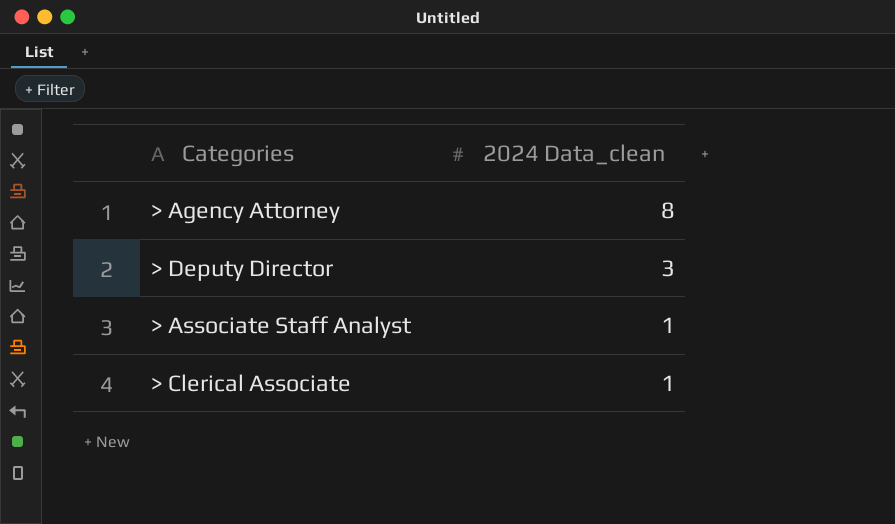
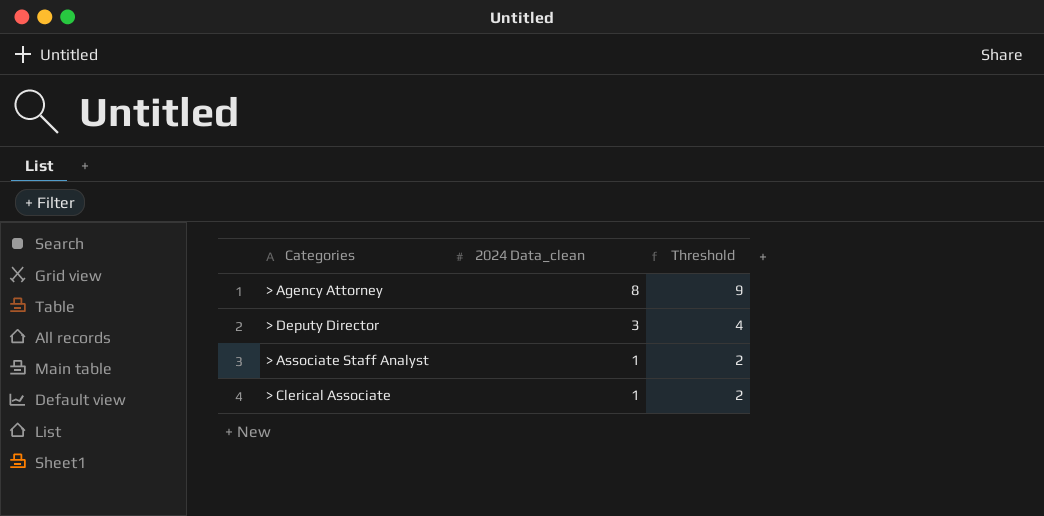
column Threshold | formula: none -> [2024 Data_clean] + 1

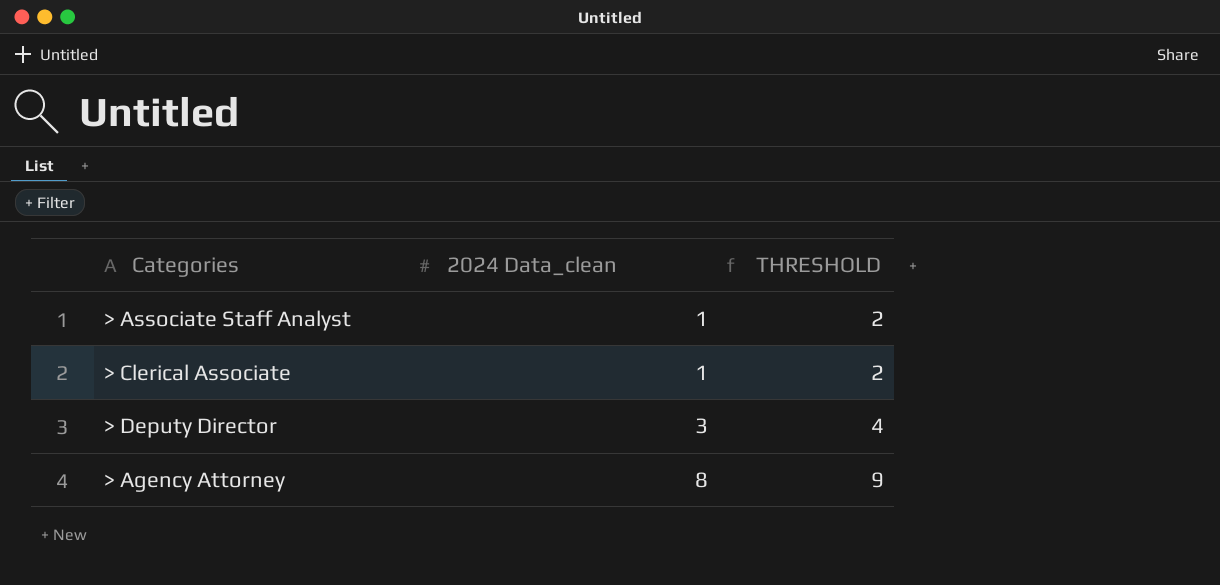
row order: 2024 Data_clean descending -> 2024 Data_clean ascending
column name: Threshold -> THRESHOLD

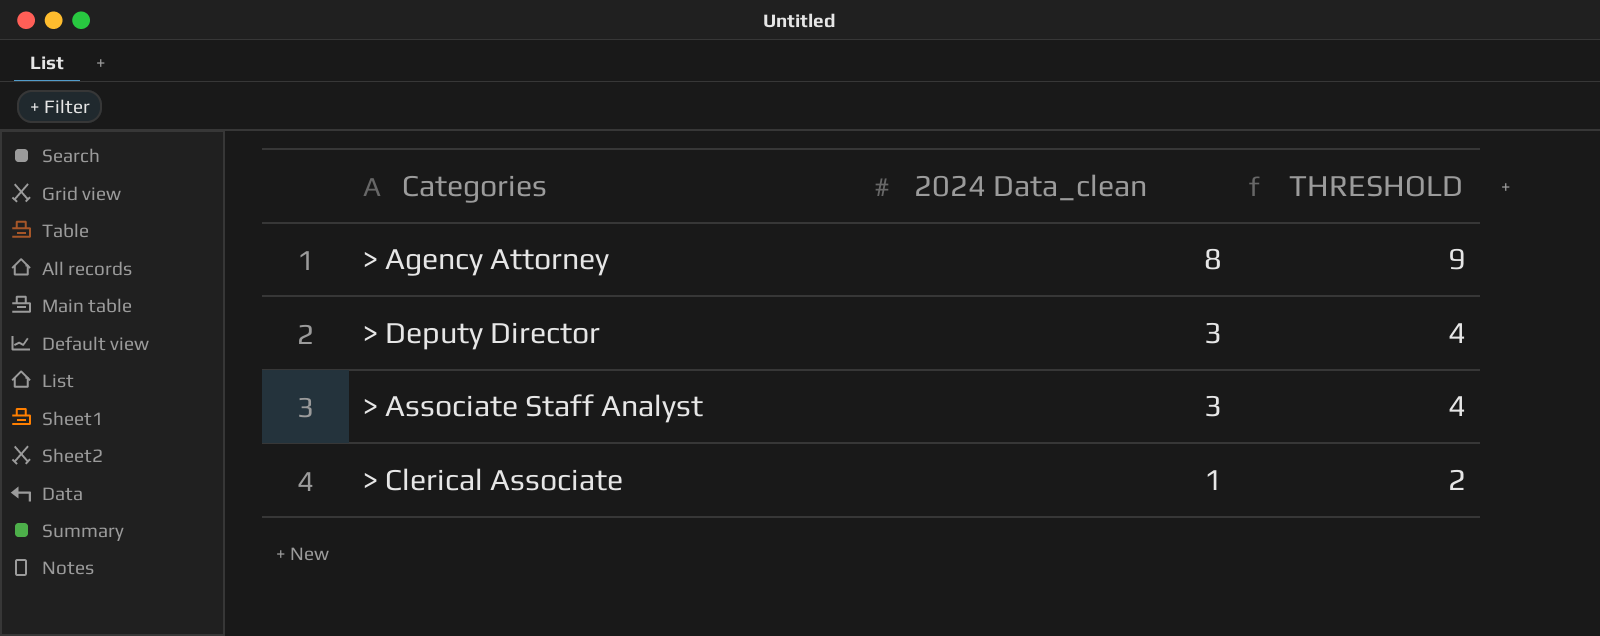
row order: 2024 Data_clean ascending -> 2024 Data_clean descending
> Associate Staff Analyst | 2024 Data_clean: 1 -> 3
> Associate Staff Analyst | THRESHOLD: 2 -> 4

